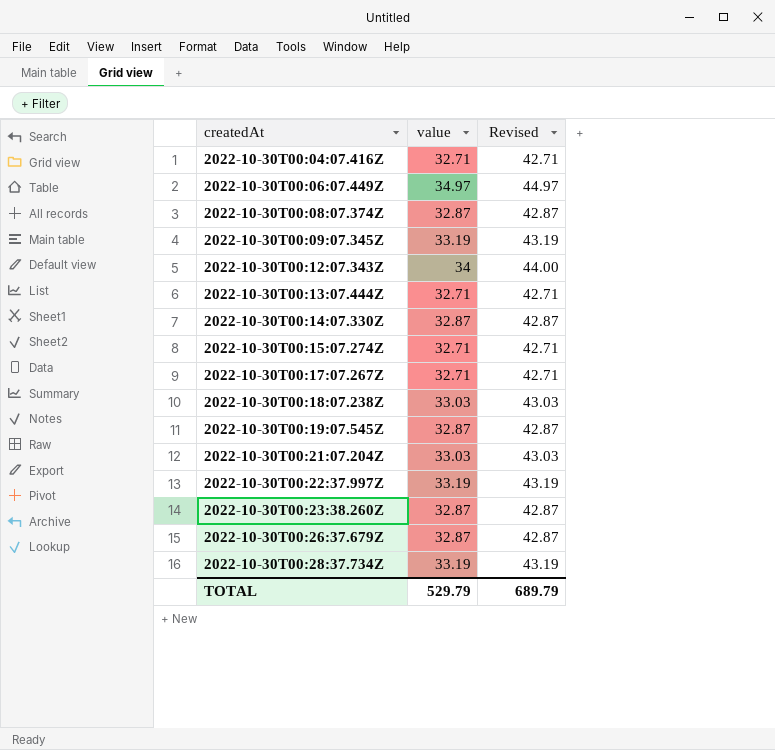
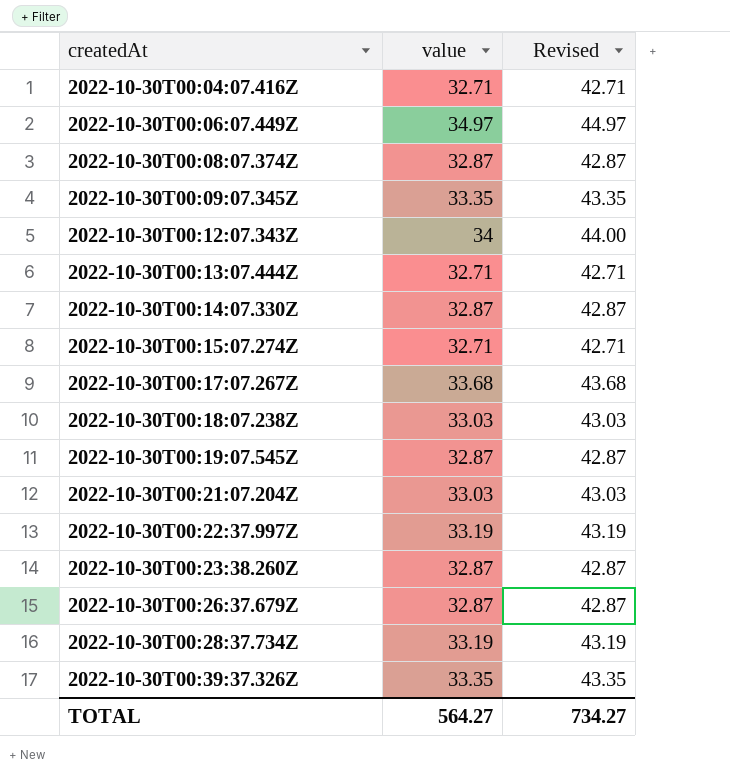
2022-10-30T00:09:07.345Z | value: 33.19 -> 33.35
2022-10-30T00:09:07.345Z | Revised: 43.19 -> 43.35
2022-10-30T00:17:07.267Z | value: 32.71 -> 33.68
2022-10-30T00:17:07.267Z | Revised: 42.71 -> 43.68
row 2022-10-30T00:39:37.326Z: none -> 33.35 | 43.35
TOTAL | value: 529.79 -> 564.27
TOTAL | Revised: 689.79 -> 734.27

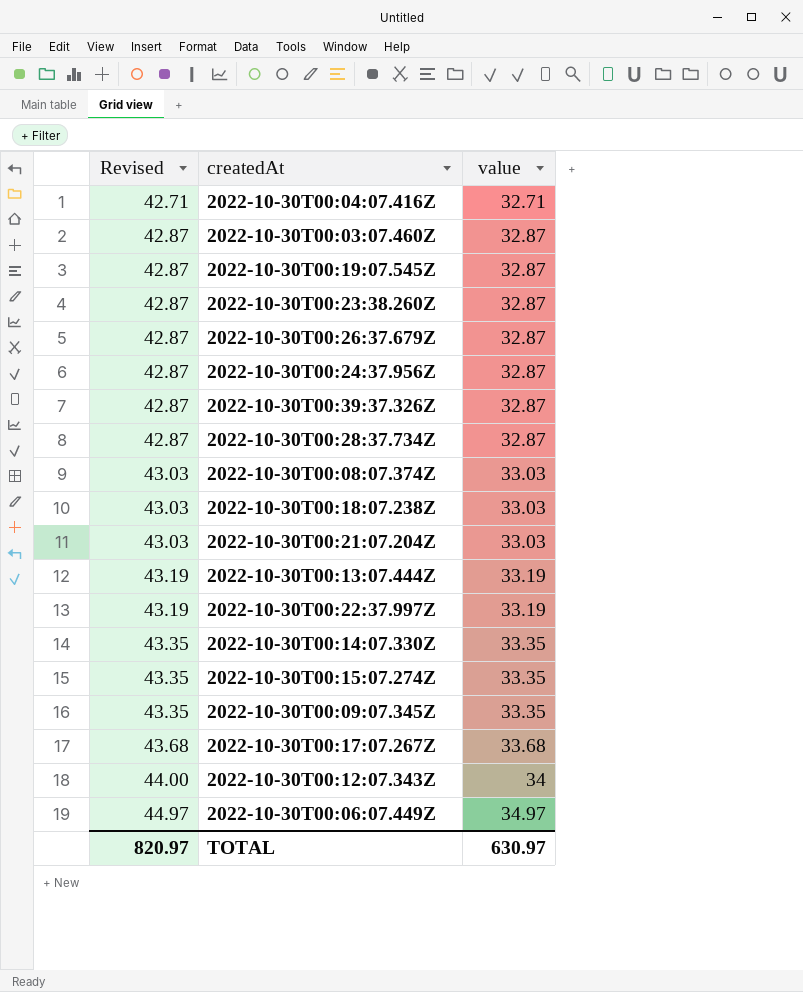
row order: createdAt ascending -> Revised ascending
column Revised | position: 3 -> 1
row 2022-10-30T00:03:07.460Z: none -> 42.87 | 32.87
row 2022-10-30T00:24:37.956Z: none -> 42.87 | 32.87
2022-10-30T00:39:37.326Z | Revised: 43.35 -> 42.87
2022-10-30T00:39:37.326Z | value: 33.35 -> 32.87
2022-10-30T00:28:37.734Z | Revised: 43.19 -> 42.87
2022-10-30T00:28:37.734Z | value: 33.19 -> 32.87
2022-10-30T00:08:07.374Z | Revised: 42.87 -> 43.03
2022-10-30T00:08:07.374Z | value: 32.87 -> 33.03
2022-10-30T00:13:07.444Z | Revised: 42.71 -> 43.19
2022-10-30T00:13:07.444Z | value: 32.71 -> 33.19
2022-10-30T00:14:07.330Z | Revised: 42.87 -> 43.35
2022-10-30T00:14:07.330Z | value: 32.87 -> 33.35
2022-10-30T00:15:07.274Z | Revised: 42.71 -> 43.35
2022-10-30T00:15:07.274Z | value: 32.71 -> 33.35
TOTAL | Revised: 734.27 -> 820.97
TOTAL | value: 564.27 -> 630.97

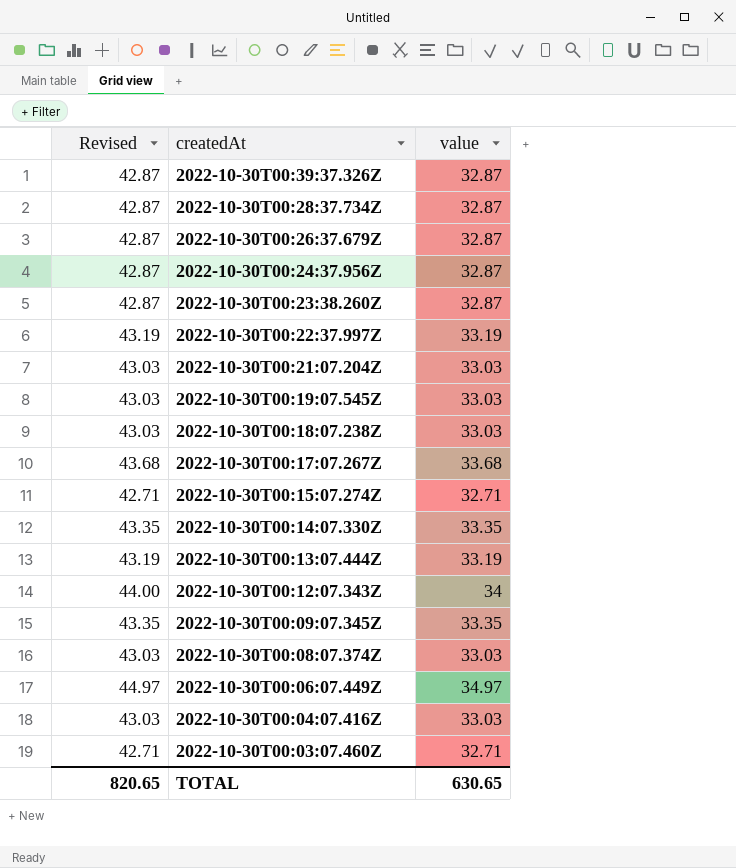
row order: Revised ascending -> createdAt descending
2022-10-30T00:19:07.545Z | Revised: 42.87 -> 43.03
2022-10-30T00:19:07.545Z | value: 32.87 -> 33.03
2022-10-30T00:15:07.274Z | Revised: 43.35 -> 42.71
2022-10-30T00:15:07.274Z | value: 33.35 -> 32.71
2022-10-30T00:04:07.416Z | Revised: 42.71 -> 43.03
2022-10-30T00:04:07.416Z | value: 32.71 -> 33.03
2022-10-30T00:03:07.460Z | Revised: 42.87 -> 42.71
2022-10-30T00:03:07.460Z | value: 32.87 -> 32.71
TOTAL | Revised: 820.97 -> 820.65
TOTAL | value: 630.97 -> 630.65

